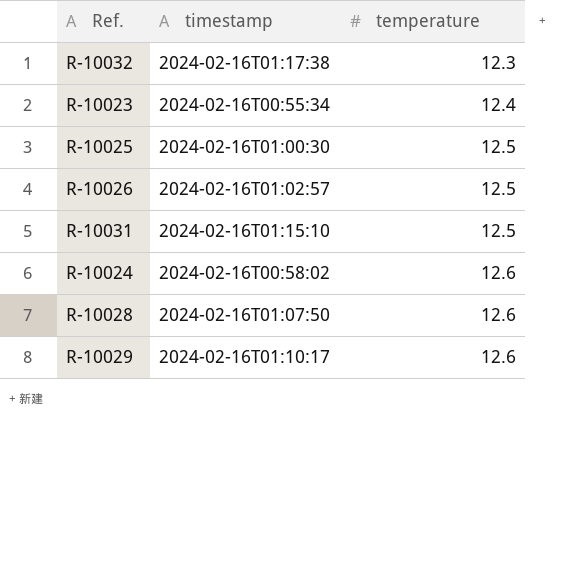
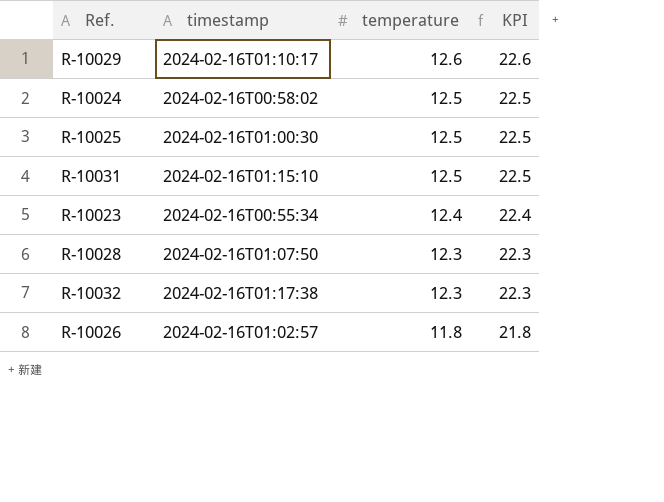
row order: temperature ascending -> temperature descending
column KPI | formula: none -> [temperature] + 10
R-10024 | temperature: 12.6 -> 12.5
R-10028 | temperature: 12.6 -> 12.3
R-10026 | temperature: 12.5 -> 11.8

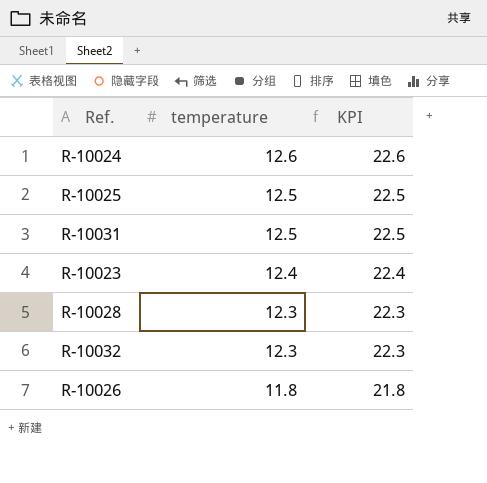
column timestamp | position: 2 -> none
row R-10029: 2024-02-16T01:10:17 | 12.6 | 22.6 -> none
R-10024 | temperature: 12.5 -> 12.6
R-10024 | KPI: 22.5 -> 22.6

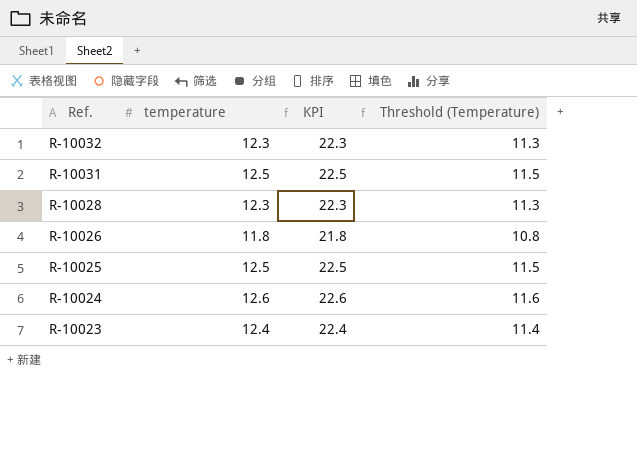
row order: temperature descending -> Ref. descending
column Threshold (Temperature) | formula: none -> [temperature] - 1

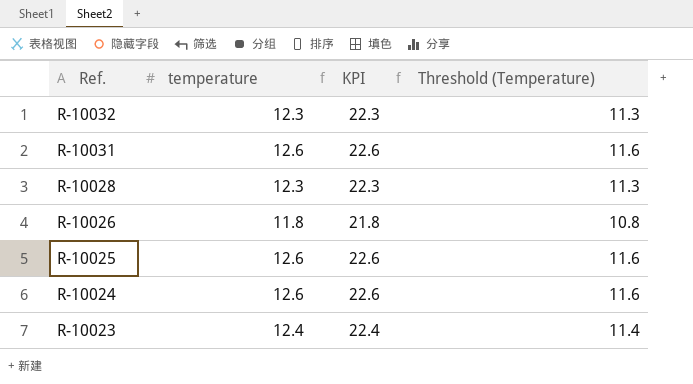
R-10031 | temperature: 12.5 -> 12.6
R-10031 | KPI: 22.5 -> 22.6
R-10031 | Threshold (Temperature): 11.5 -> 11.6
R-10025 | temperature: 12.5 -> 12.6
R-10025 | KPI: 22.5 -> 22.6
R-10025 | Threshold (Temperature): 11.5 -> 11.6

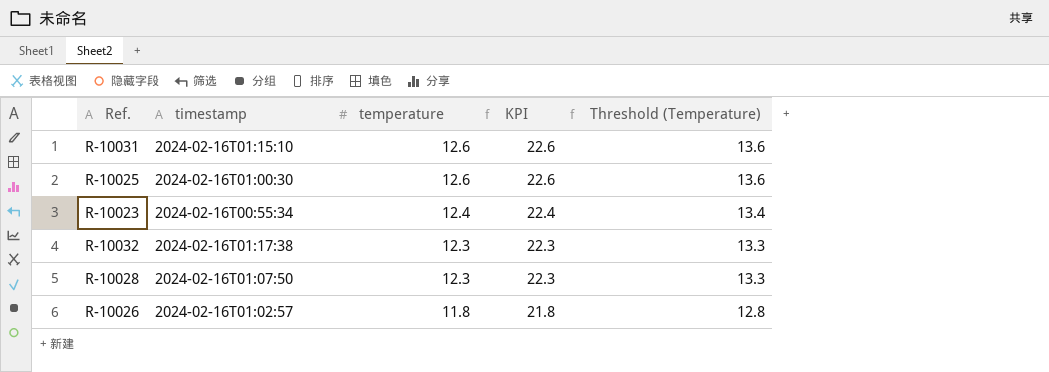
row order: Ref. descending -> temperature descending
column timestamp | position: none -> 2
column Threshold (Temperature) | formula: [temperature] - 1 -> [temperature] + 1
row R-10024: 12.6 | 22.6 | 11.6 -> none

